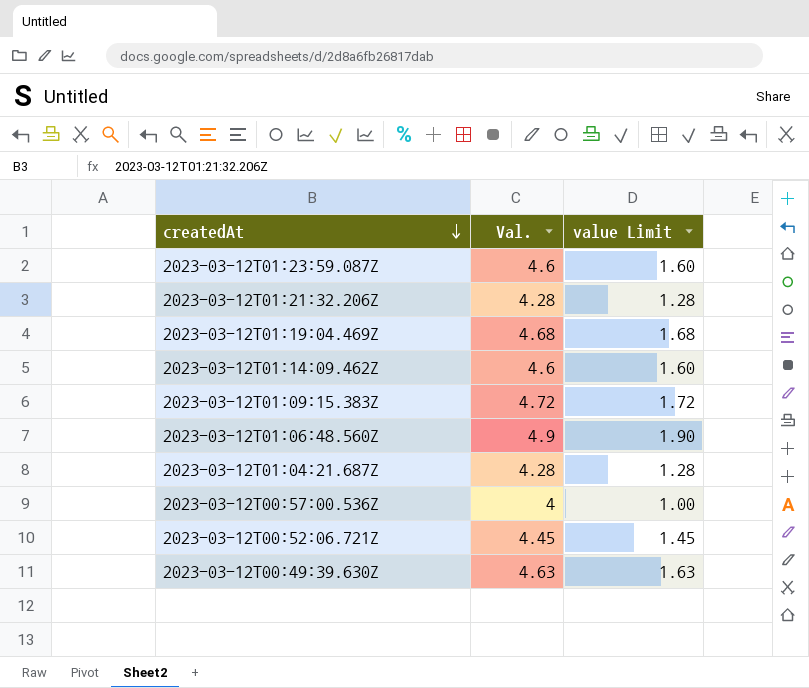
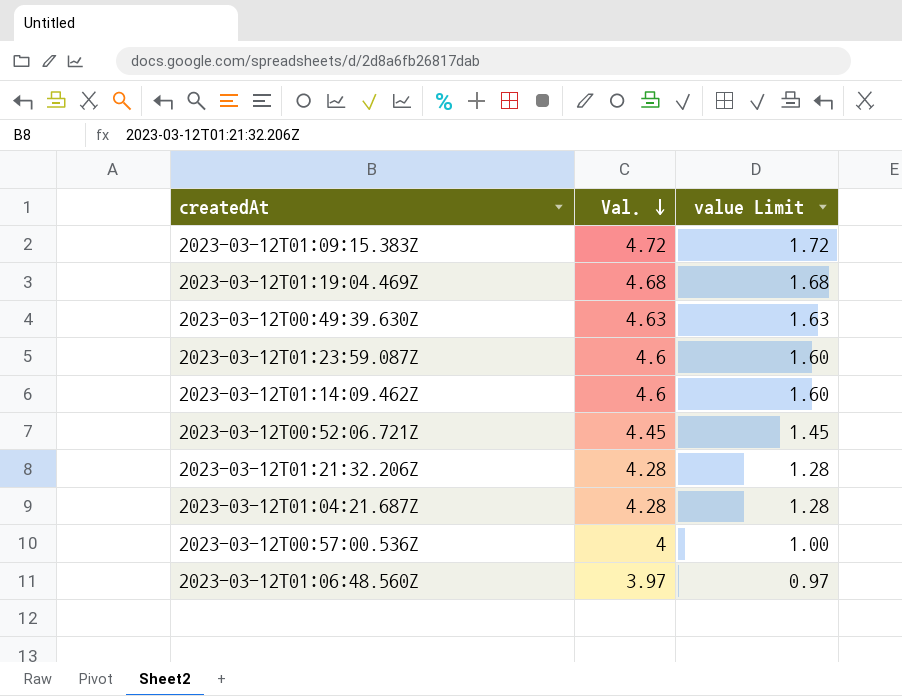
row order: createdAt descending -> Val. descending
2023-03-12T01:06:48.560Z | Val.: 4.9 -> 3.97
2023-03-12T01:06:48.560Z | value Limit: 1.90 -> 0.97

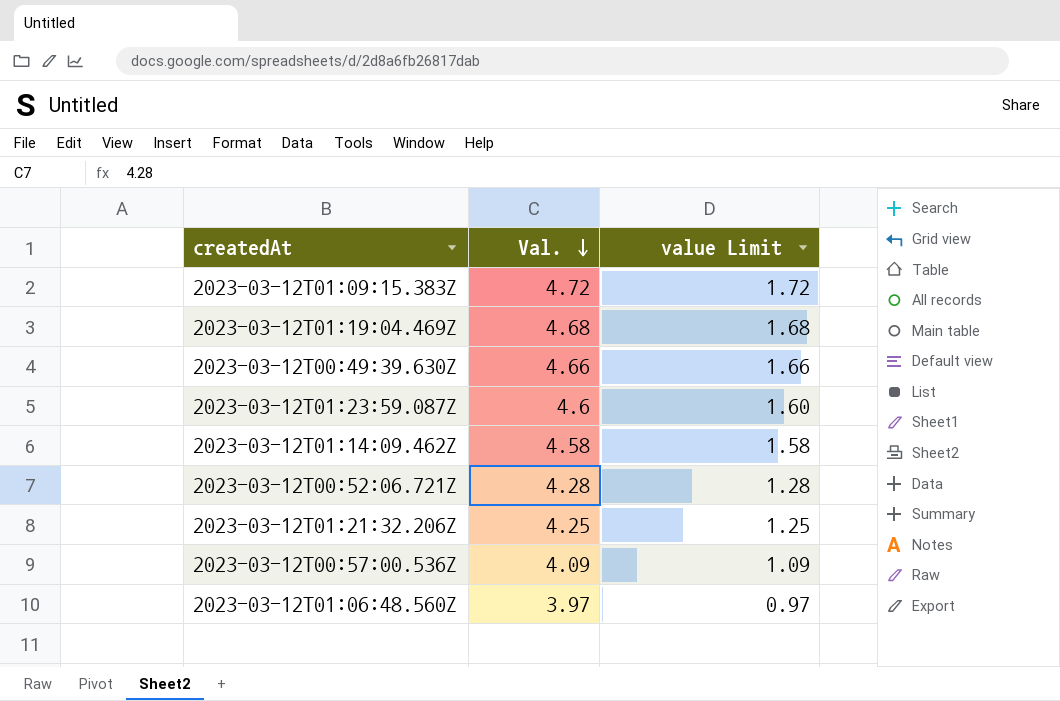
row 2023-03-12T01:04:21.687Z: 4.28 | 1.28 -> none
2023-03-12T00:49:39.630Z | Val.: 4.63 -> 4.66
2023-03-12T00:49:39.630Z | value Limit: 1.63 -> 1.66
2023-03-12T01:14:09.462Z | Val.: 4.6 -> 4.58
2023-03-12T01:14:09.462Z | value Limit: 1.60 -> 1.58
2023-03-12T00:52:06.721Z | Val.: 4.45 -> 4.28
2023-03-12T00:52:06.721Z | value Limit: 1.45 -> 1.28
2023-03-12T01:21:32.206Z | Val.: 4.28 -> 4.25
2023-03-12T01:21:32.206Z | value Limit: 1.28 -> 1.25
2023-03-12T00:57:00.536Z | Val.: 4 -> 4.09
2023-03-12T00:57:00.536Z | value Limit: 1.00 -> 1.09

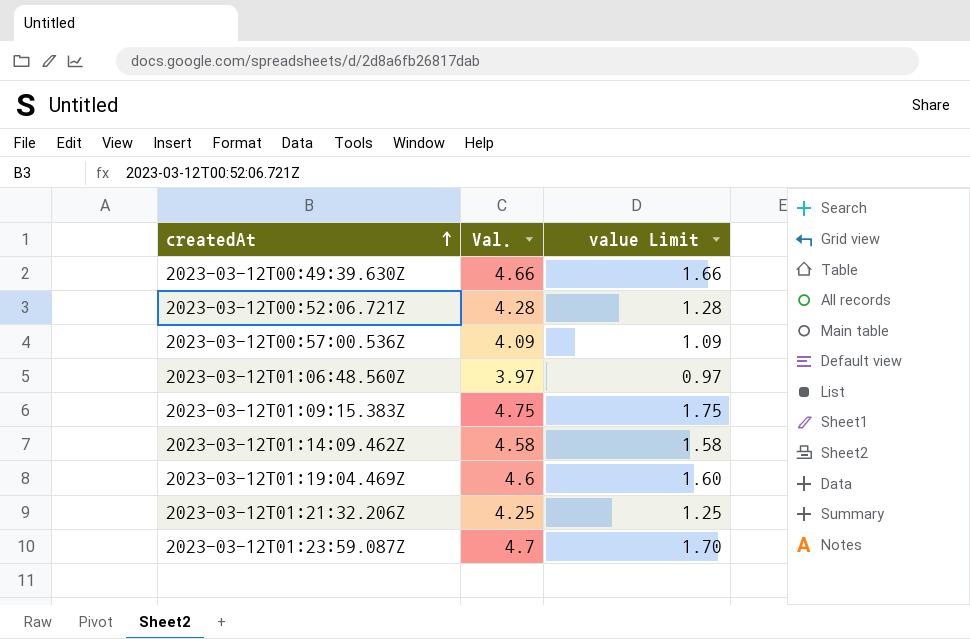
row order: Val. descending -> createdAt ascending
2023-03-12T01:09:15.383Z | Val.: 4.72 -> 4.75
2023-03-12T01:09:15.383Z | value Limit: 1.72 -> 1.75
2023-03-12T01:19:04.469Z | Val.: 4.68 -> 4.6
2023-03-12T01:19:04.469Z | value Limit: 1.68 -> 1.60
2023-03-12T01:23:59.087Z | Val.: 4.6 -> 4.7
2023-03-12T01:23:59.087Z | value Limit: 1.60 -> 1.70

